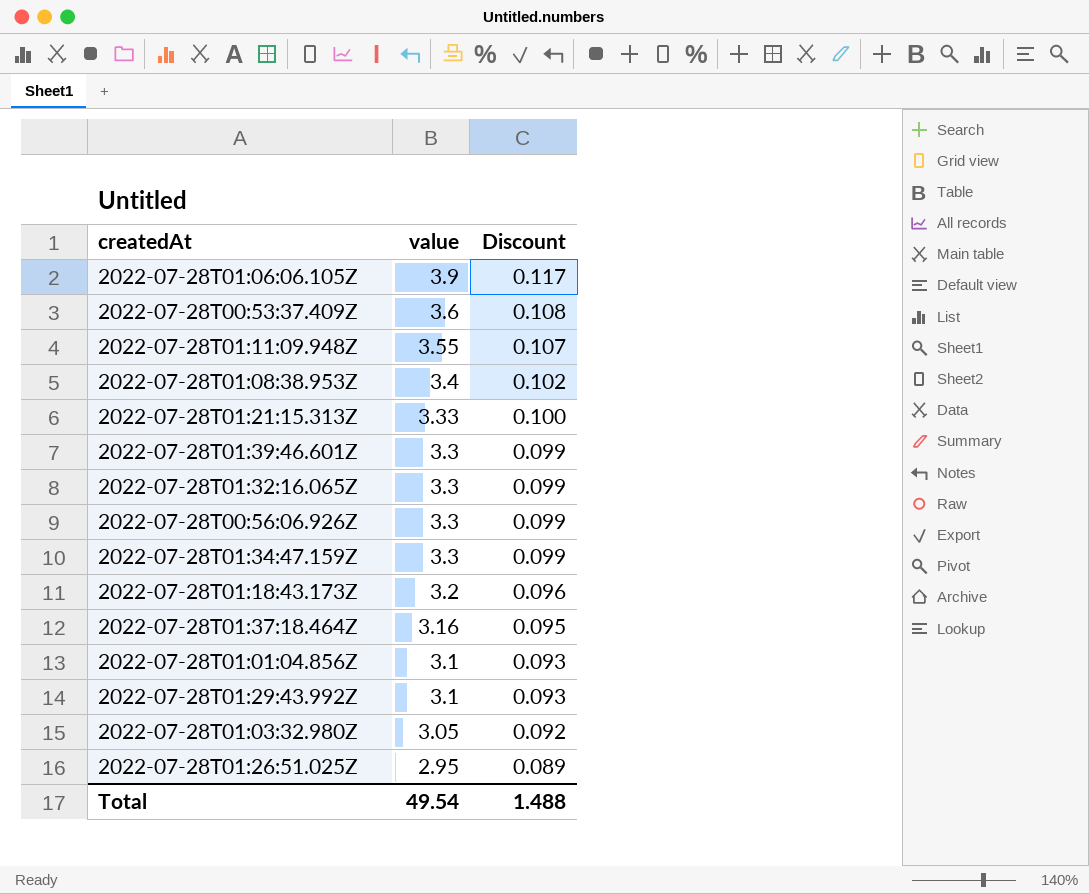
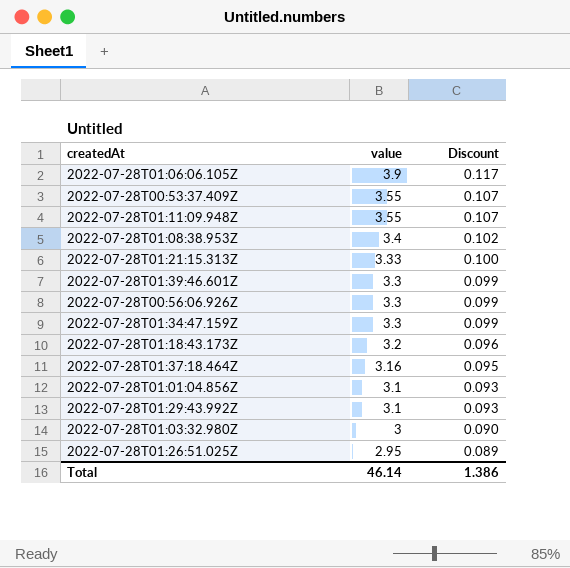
row 2022-07-28T01:32:16.065Z: 3.3 | 0.099 -> none
2022-07-28T00:53:37.409Z | value: 3.6 -> 3.55
2022-07-28T00:53:37.409Z | Discount: 0.108 -> 0.107
2022-07-28T01:03:32.980Z | value: 3.05 -> 3
2022-07-28T01:03:32.980Z | Discount: 0.092 -> 0.090
Total | value: 49.54 -> 46.14
Total | Discount: 1.488 -> 1.386

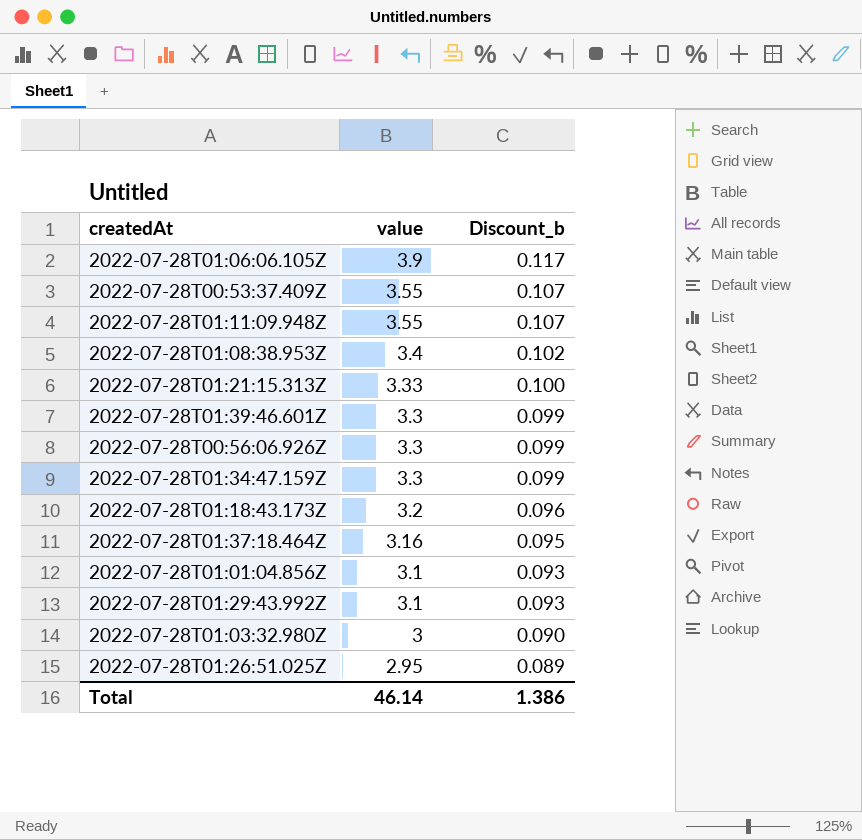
column name: Discount -> Discount_b

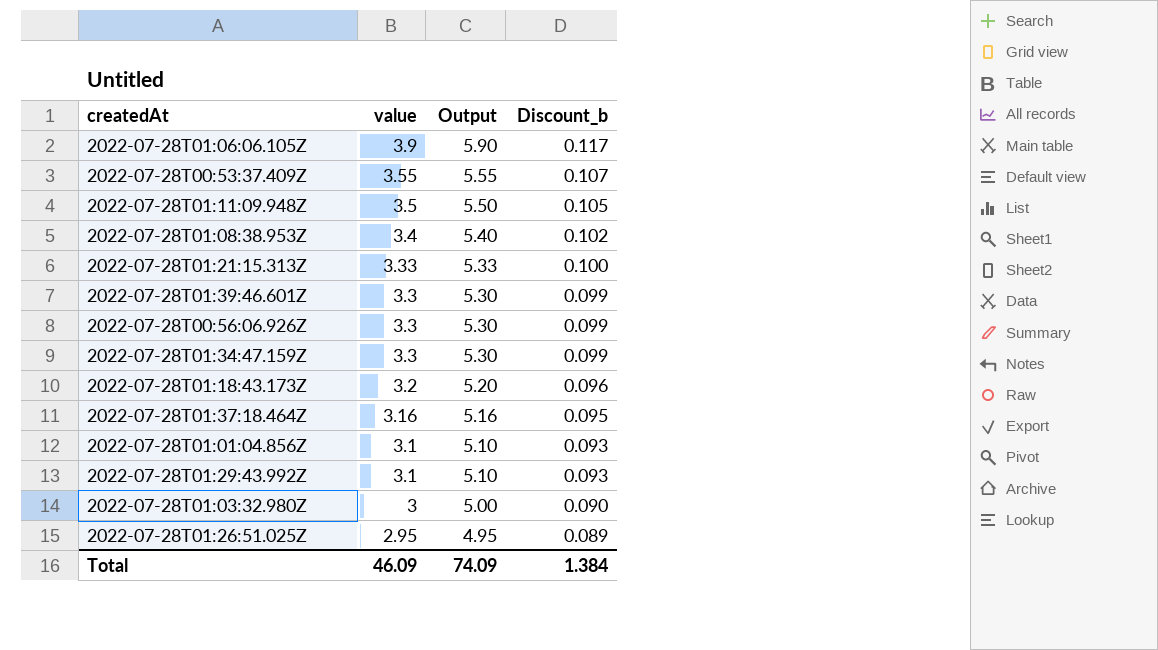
column Output | formula: none -> [value] + 2
2022-07-28T01:11:09.948Z | value: 3.55 -> 3.5
2022-07-28T01:11:09.948Z | Discount_b: 0.107 -> 0.105
Total | value: 46.14 -> 46.09
Total | Discount_b: 1.386 -> 1.384

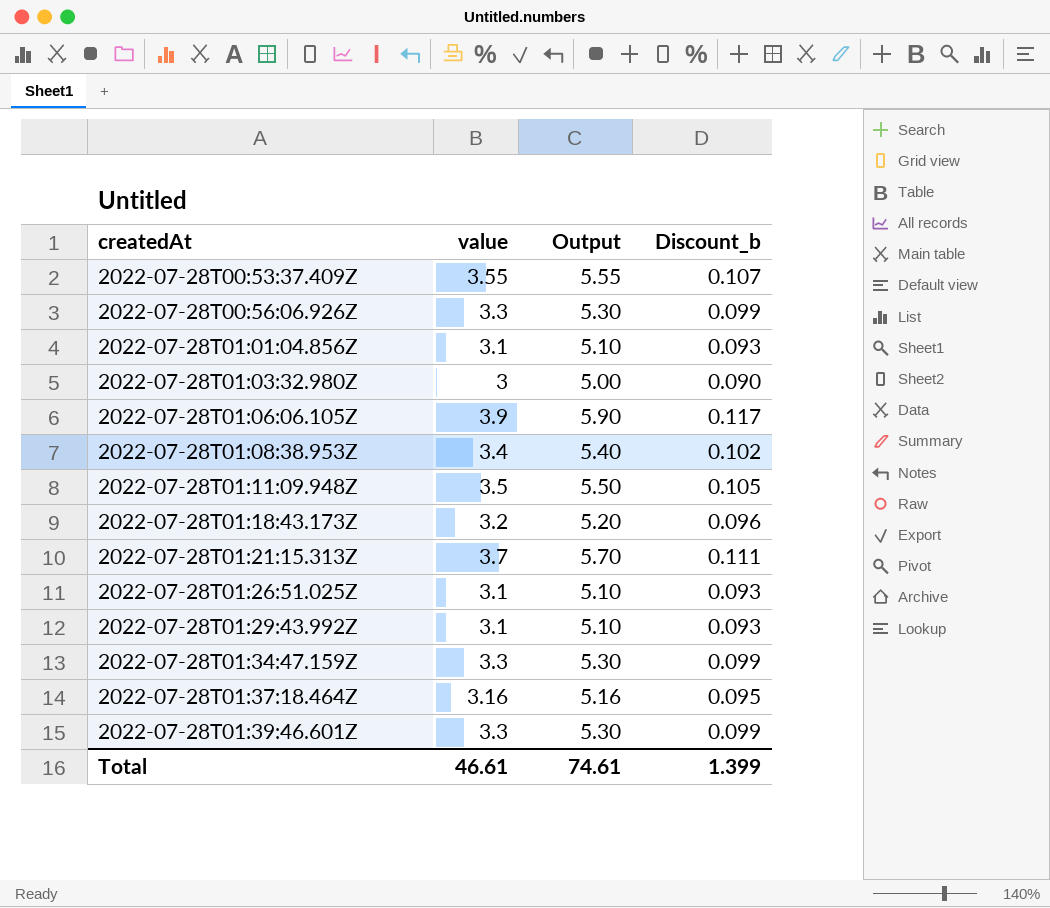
row order: value descending -> createdAt ascending
2022-07-28T01:21:15.313Z | value: 3.33 -> 3.7
2022-07-28T01:21:15.313Z | Output: 5.33 -> 5.70
2022-07-28T01:21:15.313Z | Discount_b: 0.100 -> 0.111
2022-07-28T01:26:51.025Z | value: 2.95 -> 3.1
2022-07-28T01:26:51.025Z | Output: 4.95 -> 5.10
2022-07-28T01:26:51.025Z | Discount_b: 0.089 -> 0.093
Total | value: 46.09 -> 46.61
Total | Output: 74.09 -> 74.61
Total | Discount_b: 1.384 -> 1.399

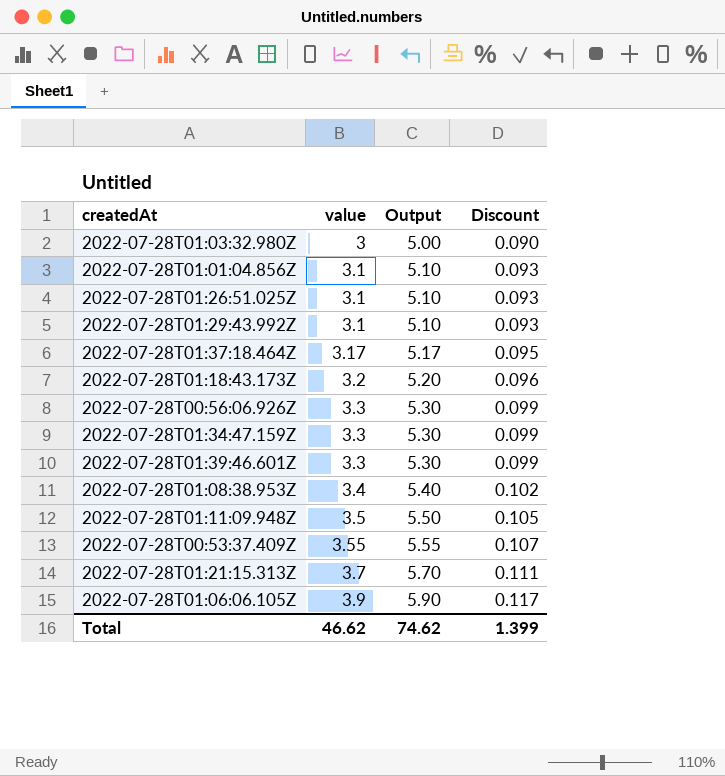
row order: createdAt ascending -> value ascending
column name: Discount_b -> Discount
2022-07-28T01:37:18.464Z | value: 3.16 -> 3.17
2022-07-28T01:37:18.464Z | Output: 5.16 -> 5.17
Total | value: 46.61 -> 46.62
Total | Output: 74.61 -> 74.62

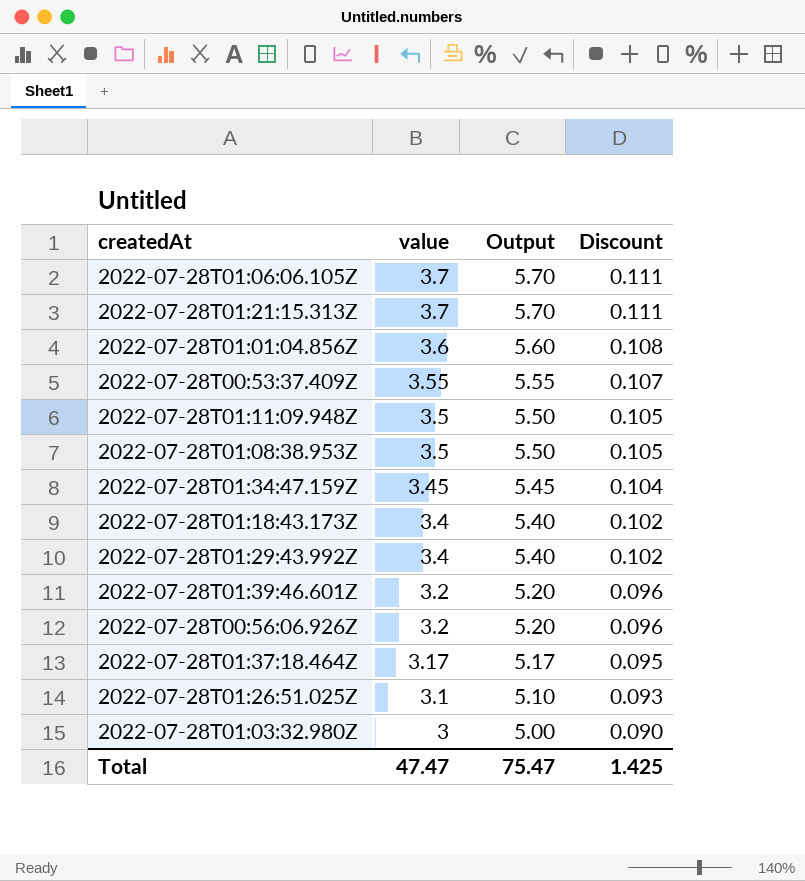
row order: value ascending -> value descending
2022-07-28T01:06:06.105Z | value: 3.9 -> 3.7
2022-07-28T01:06:06.105Z | Output: 5.90 -> 5.70
2022-07-28T01:06:06.105Z | Discount: 0.117 -> 0.111
2022-07-28T01:01:04.856Z | value: 3.1 -> 3.6
2022-07-28T01:01:04.856Z | Output: 5.10 -> 5.60
2022-07-28T01:01:04.856Z | Discount: 0.093 -> 0.108
2022-07-28T01:08:38.953Z | value: 3.4 -> 3.5
2022-07-28T01:08:38.953Z | Output: 5.40 -> 5.50
2022-07-28T01:08:38.953Z | Discount: 0.102 -> 0.105
2022-07-28T01:34:47.159Z | value: 3.3 -> 3.45
2022-07-28T01:34:47.159Z | Output: 5.30 -> 5.45
2022-07-28T01:34:47.159Z | Discount: 0.099 -> 0.104
2022-07-28T01:18:43.173Z | value: 3.2 -> 3.4
2022-07-28T01:18:43.173Z | Output: 5.20 -> 5.40
2022-07-28T01:18:43.173Z | Discount: 0.096 -> 0.102
2022-07-28T01:29:43.992Z | value: 3.1 -> 3.4
2022-07-28T01:29:43.992Z | Output: 5.10 -> 5.40
2022-07-28T01:29:43.992Z | Discount: 0.093 -> 0.102
2022-07-28T01:39:46.601Z | value: 3.3 -> 3.2
2022-07-28T01:39:46.601Z | Output: 5.30 -> 5.20
2022-07-28T01:39:46.601Z | Discount: 0.099 -> 0.096
2022-07-28T00:56:06.926Z | value: 3.3 -> 3.2
2022-07-28T00:56:06.926Z | Output: 5.30 -> 5.20
2022-07-28T00:56:06.926Z | Discount: 0.099 -> 0.096
Total | value: 46.62 -> 47.47
Total | Output: 74.62 -> 75.47
Total | Discount: 1.399 -> 1.425

